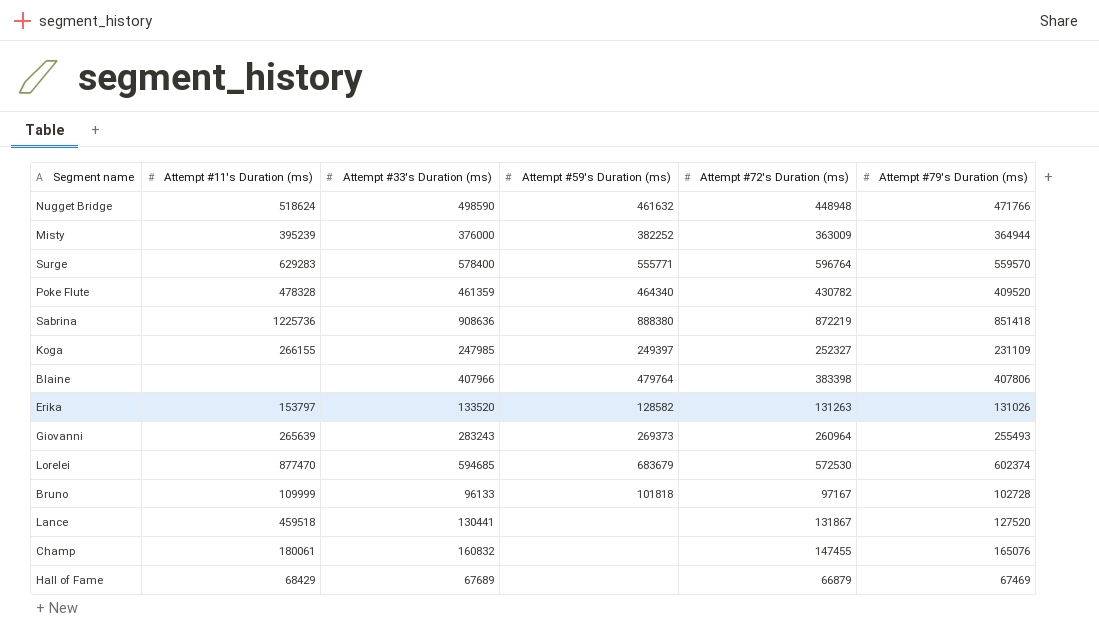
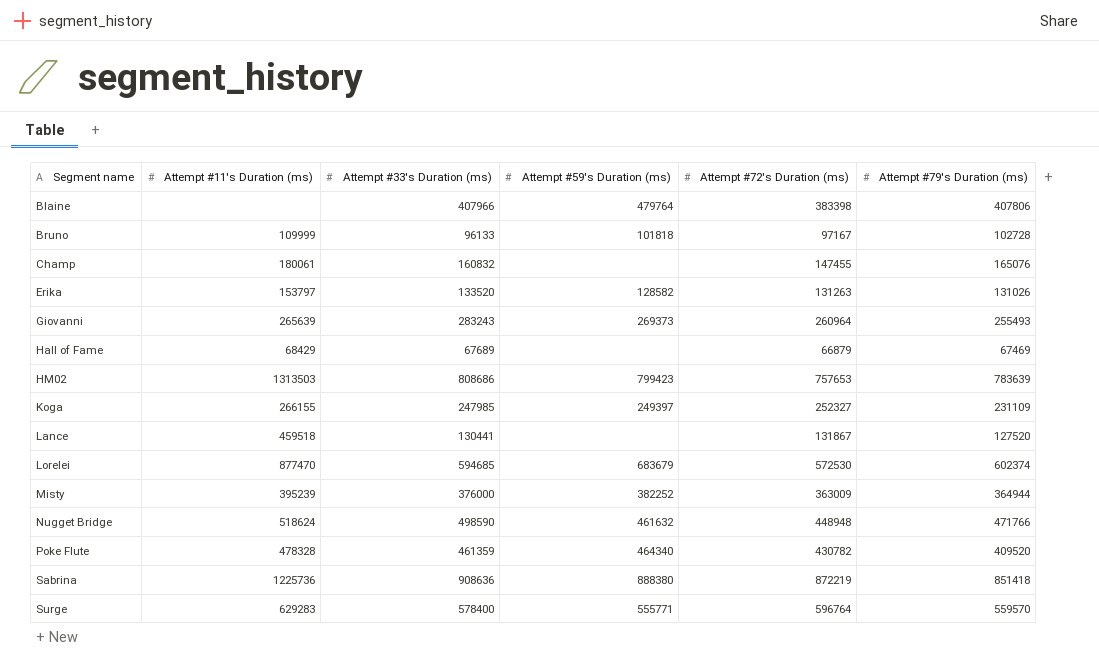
row order: none -> Segment name ascending
row HM02: none -> 1313503 | 808686 | 799423 | 757653 | 783639

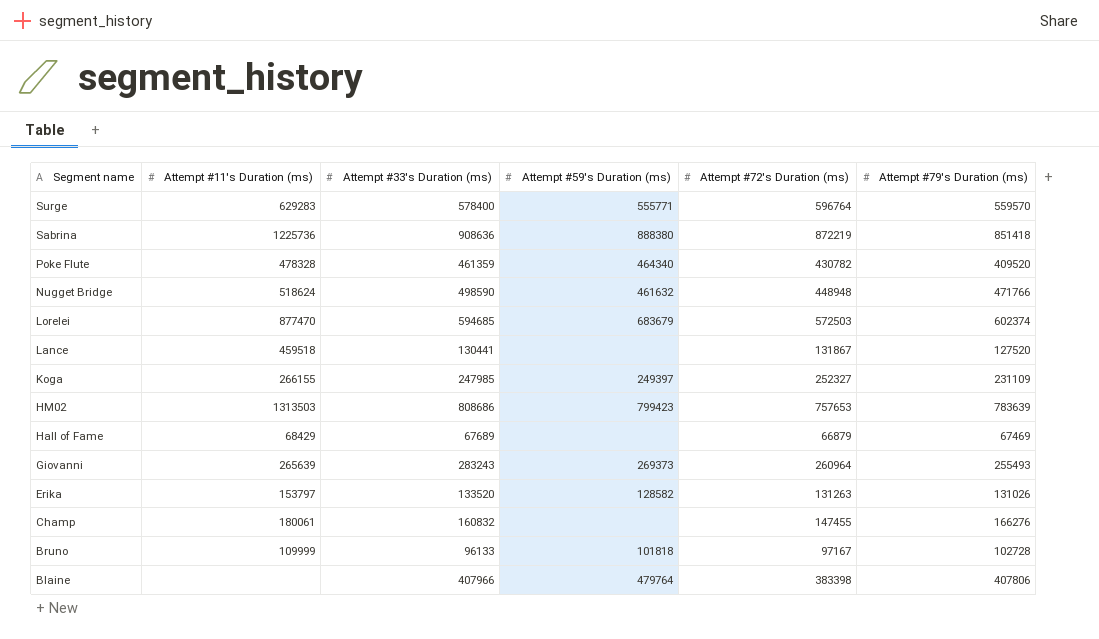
row order: Segment name ascending -> Segment name descending
row Misty: 395239 | 376000 | 382252 | 363009 | 364944 -> none
Lorelei | Attempt #72's Duration (ms): 572530 -> 572503
Champ | Attempt #79's Duration (ms): 165076 -> 166276

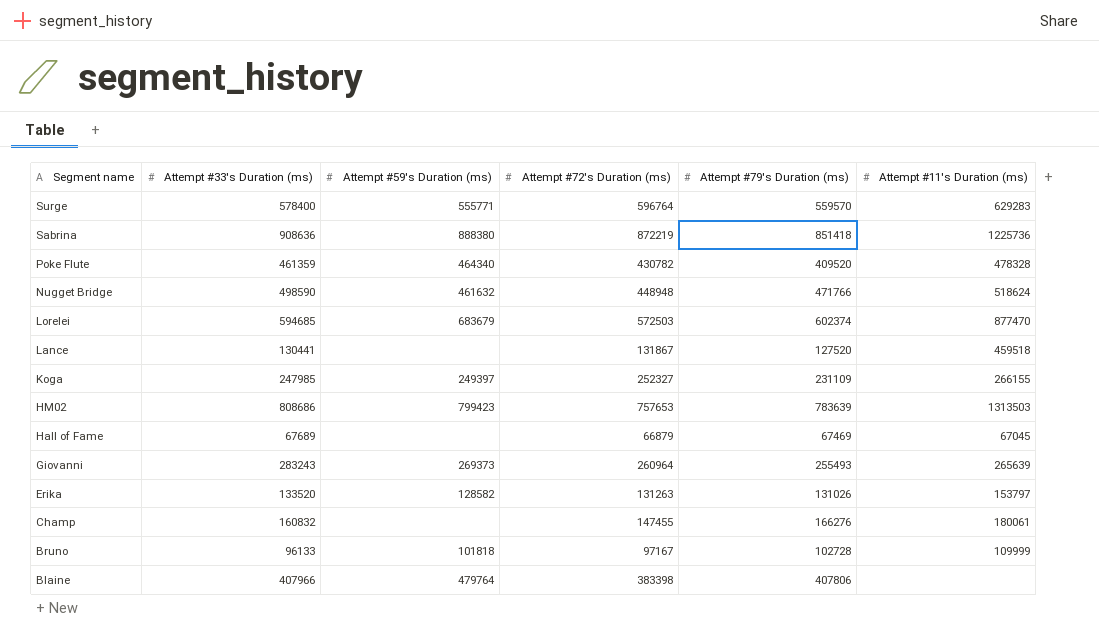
column Attempt #11's Duration (ms) | position: 2 -> 6
Hall of Fame | Attempt #11's Duration (ms): 68429 -> 67045

